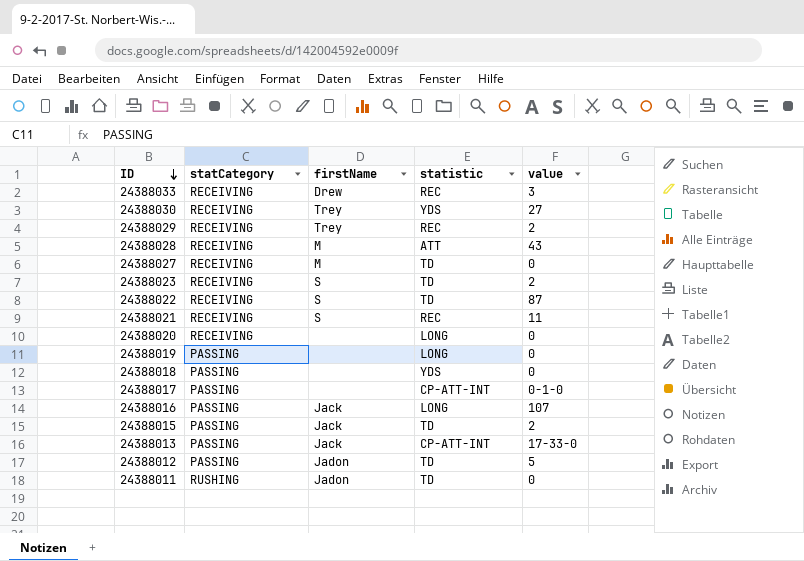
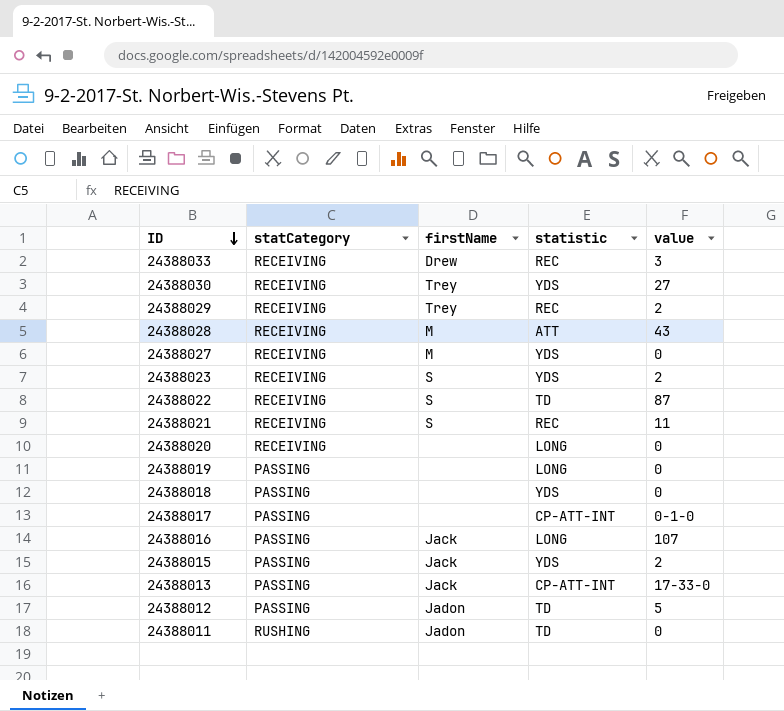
24388027 | statistic: TD -> YDS
24388023 | statistic: TD -> YDS
24388015 | statistic: TD -> YDS

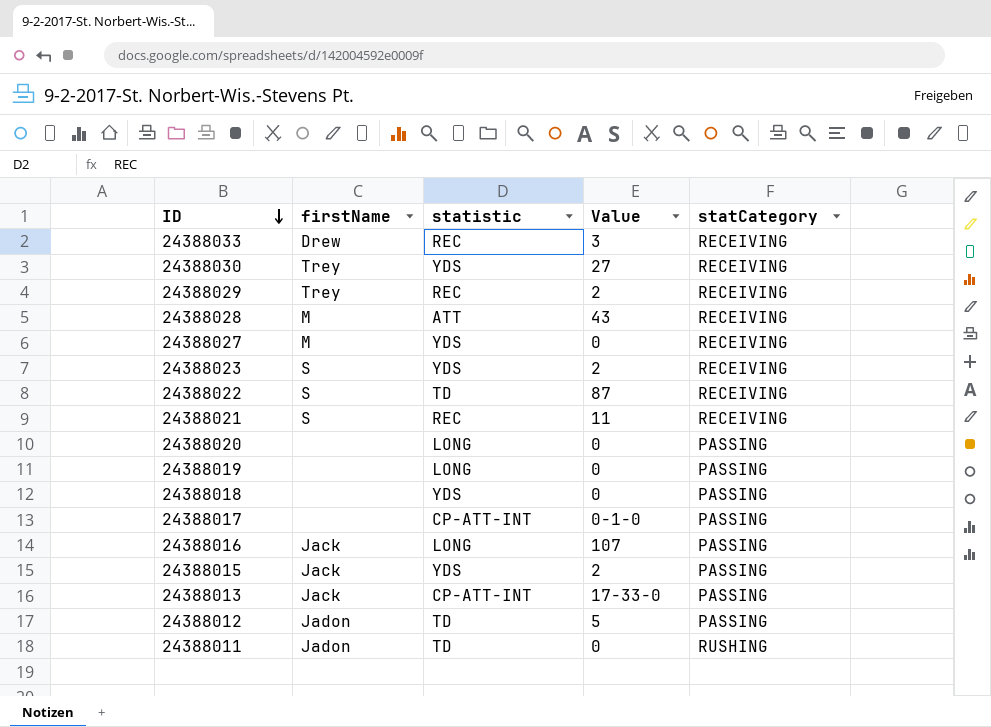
column name: value -> Value
column statCategory | position: 2 -> 5
24388020 | statCategory: RECEIVING -> PASSING

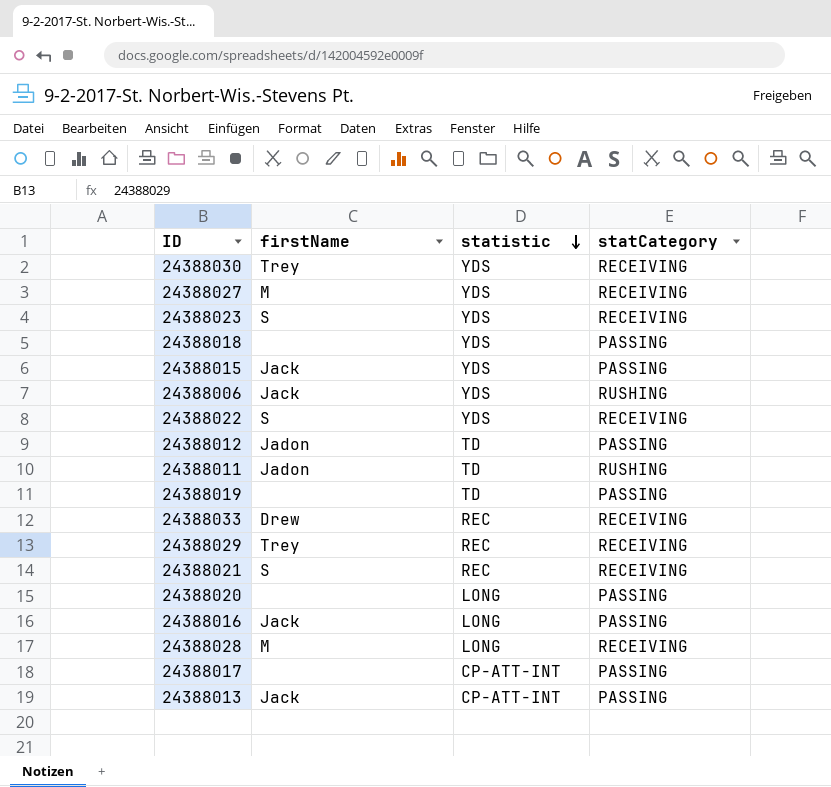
row order: ID descending -> statistic descending
column Value | position: 4 -> none
row 24388006: none -> Jack | YDS | RUSHING
24388022 | statistic: TD -> YDS
24388019 | statistic: LONG -> TD
24388028 | statistic: ATT -> LONG

